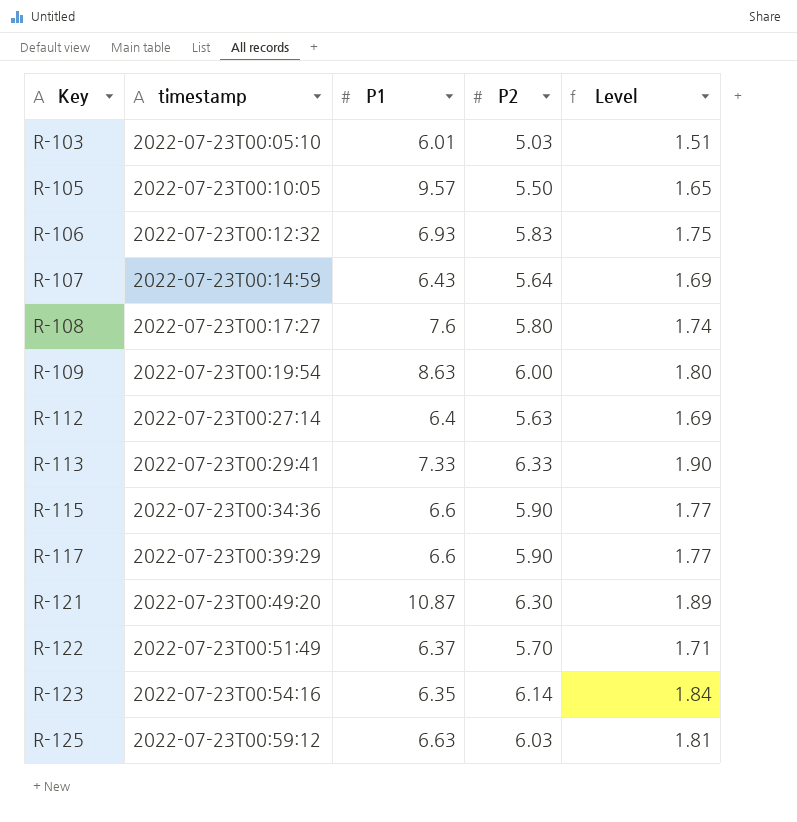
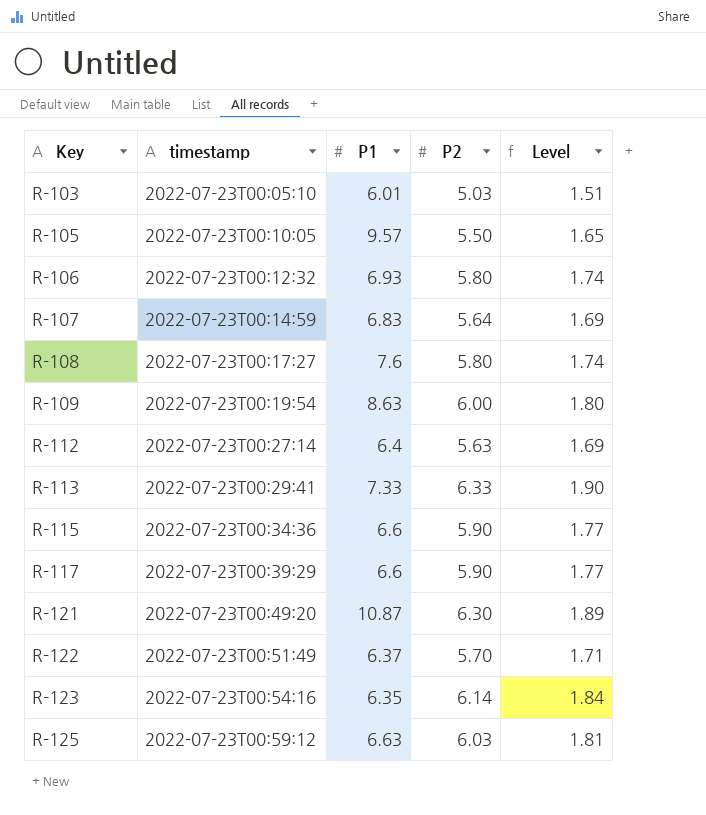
R-106 | P2: 5.83 -> 5.80
R-106 | Level: 1.75 -> 1.74
R-107 | P1: 6.43 -> 6.83

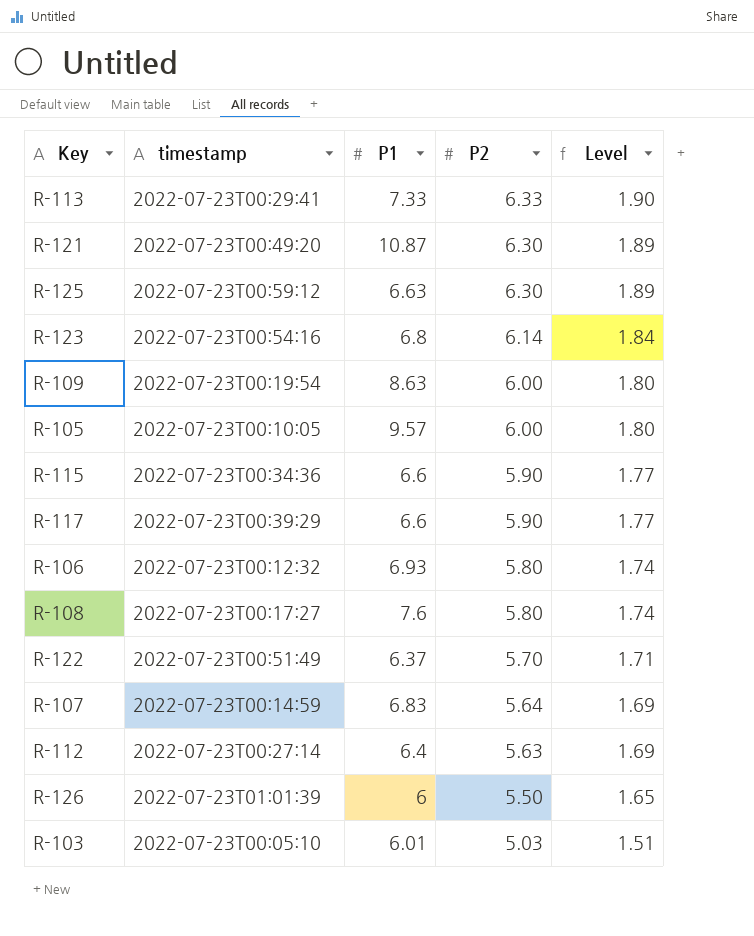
row order: Key ascending -> P2 descending
R-125 | P2: 6.03 -> 6.30
R-125 | Level: 1.81 -> 1.89
R-123 | P1: 6.35 -> 6.8
R-105 | P2: 5.50 -> 6.00
R-105 | Level: 1.65 -> 1.80
row R-126: none -> 2022-07-23T01:01:39 | 6 | 5.50 | 1.65

